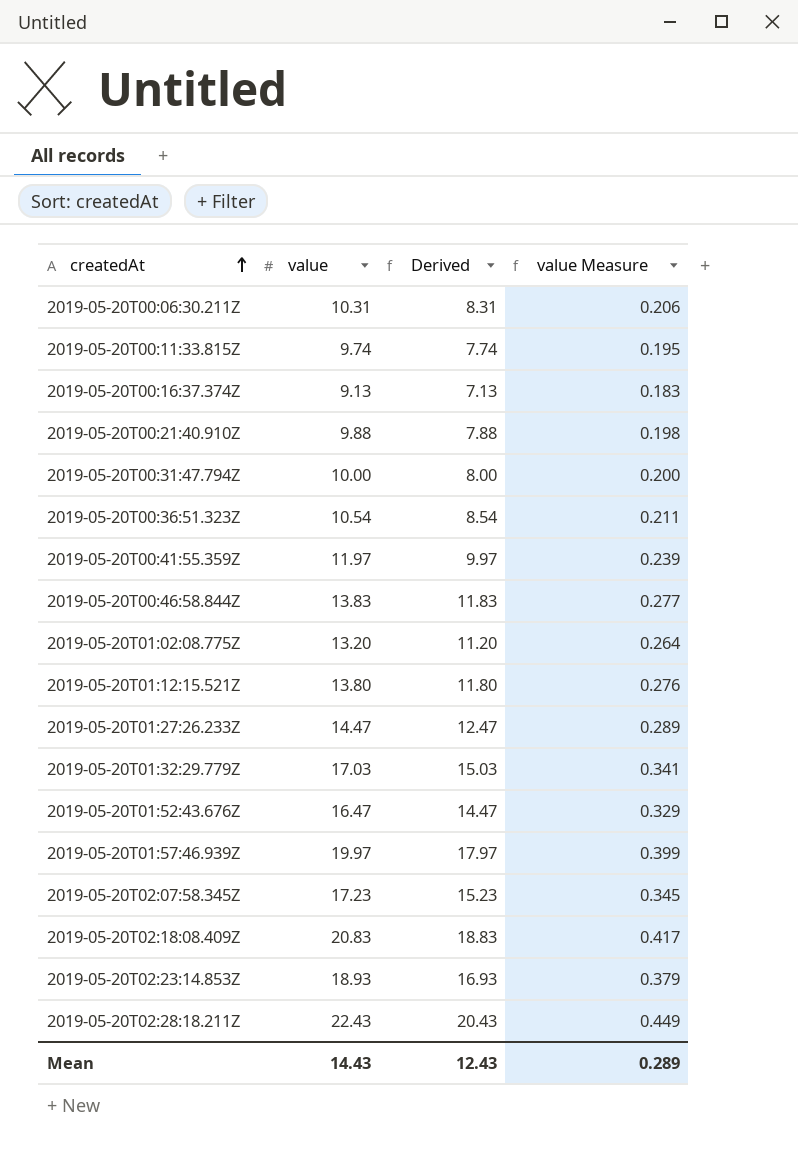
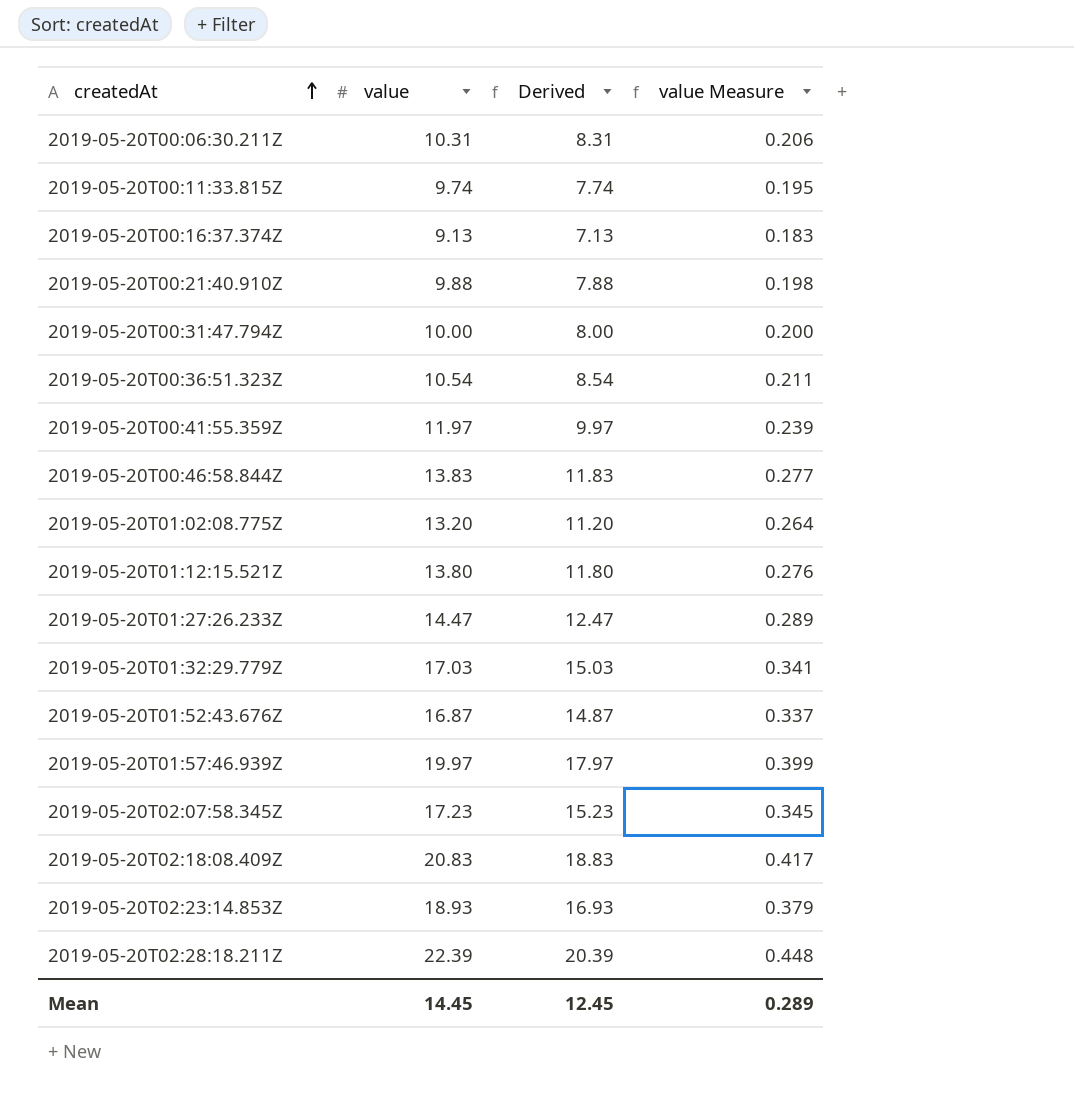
2019-05-20T01:52:43.676Z | value: 16.47 -> 16.87
2019-05-20T01:52:43.676Z | Derived: 14.47 -> 14.87
2019-05-20T01:52:43.676Z | value Measure: 0.329 -> 0.337
2019-05-20T02:28:18.211Z | value: 22.43 -> 22.39
2019-05-20T02:28:18.211Z | Derived: 20.43 -> 20.39
2019-05-20T02:28:18.211Z | value Measure: 0.449 -> 0.448
Mean | value: 14.43 -> 14.45
Mean | Derived: 12.43 -> 12.45

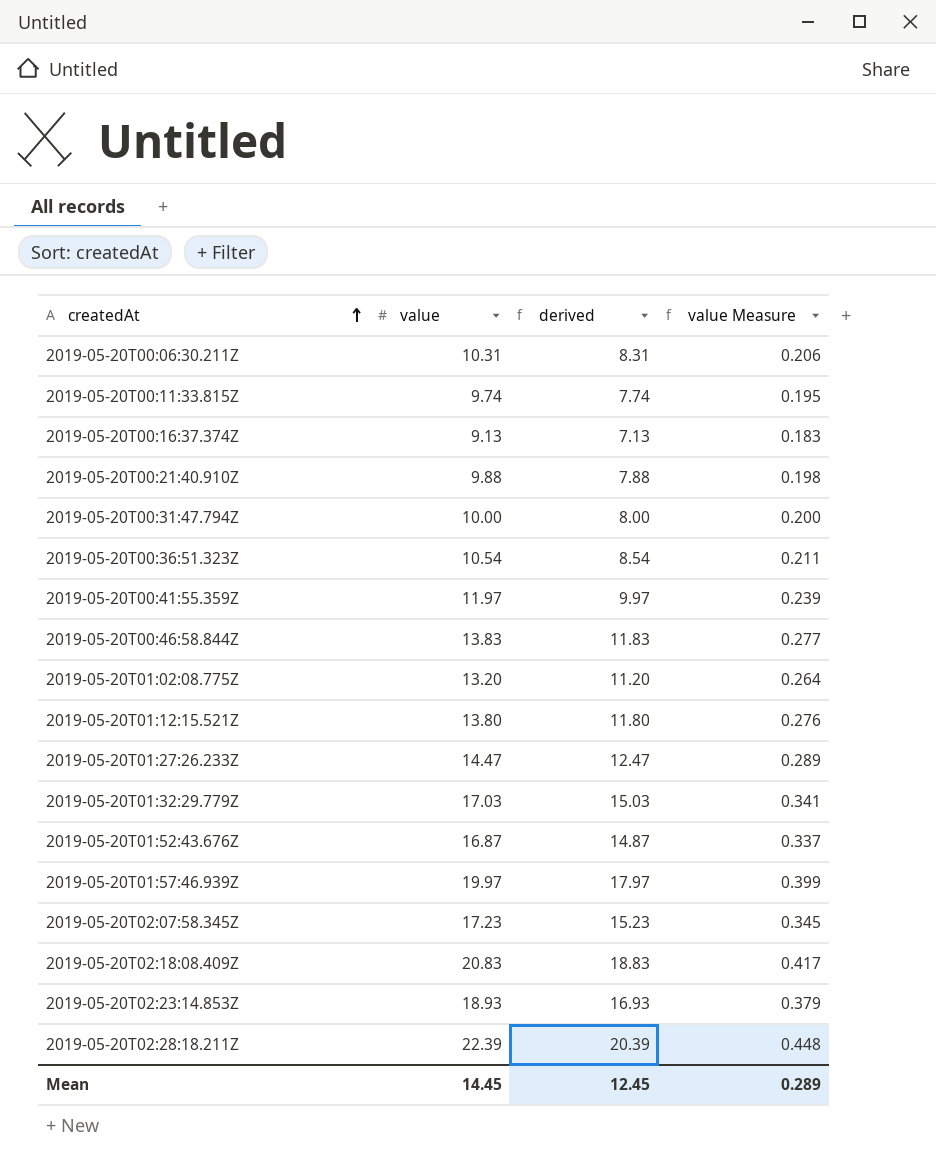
column name: Derived -> derived

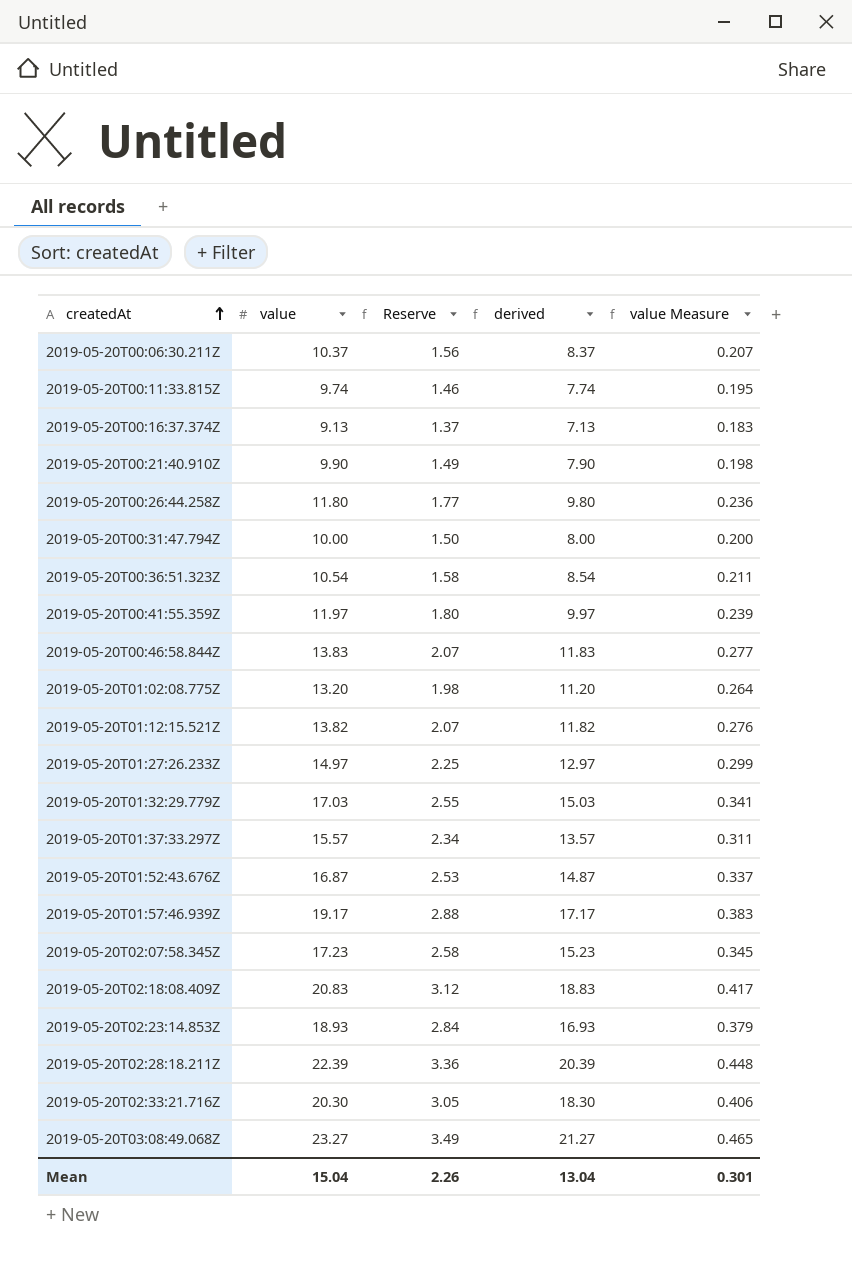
column Reserve | formula: none -> [value] * 0.15
2019-05-20T00:06:30.211Z | value: 10.31 -> 10.37
2019-05-20T00:06:30.211Z | derived: 8.31 -> 8.37
2019-05-20T00:06:30.211Z | value Measure: 0.206 -> 0.207
2019-05-20T00:21:40.910Z | value: 9.88 -> 9.90
2019-05-20T00:21:40.910Z | derived: 7.88 -> 7.90
row 2019-05-20T00:26:44.258Z: none -> 11.80 | 1.77 | 9.80 | 0.236
2019-05-20T01:12:15.521Z | value: 13.80 -> 13.82
2019-05-20T01:12:15.521Z | derived: 11.80 -> 11.82
2019-05-20T01:27:26.233Z | value: 14.47 -> 14.97
2019-05-20T01:27:26.233Z | derived: 12.47 -> 12.97
2019-05-20T01:27:26.233Z | value Measure: 0.289 -> 0.299
row 2019-05-20T01:37:33.297Z: none -> 15.57 | 2.34 | 13.57 | 0.311
2019-05-20T01:57:46.939Z | value: 19.97 -> 19.17
2019-05-20T01:57:46.939Z | derived: 17.97 -> 17.17
2019-05-20T01:57:46.939Z | value Measure: 0.399 -> 0.383
row 2019-05-20T02:33:21.716Z: none -> 20.30 | 3.05 | 18.30 | 0.406
row 2019-05-20T03:08:49.068Z: none -> 23.27 | 3.49 | 21.27 | 0.465
Mean | value: 14.45 -> 15.04
Mean | derived: 12.45 -> 13.04
Mean | value Measure: 0.289 -> 0.301

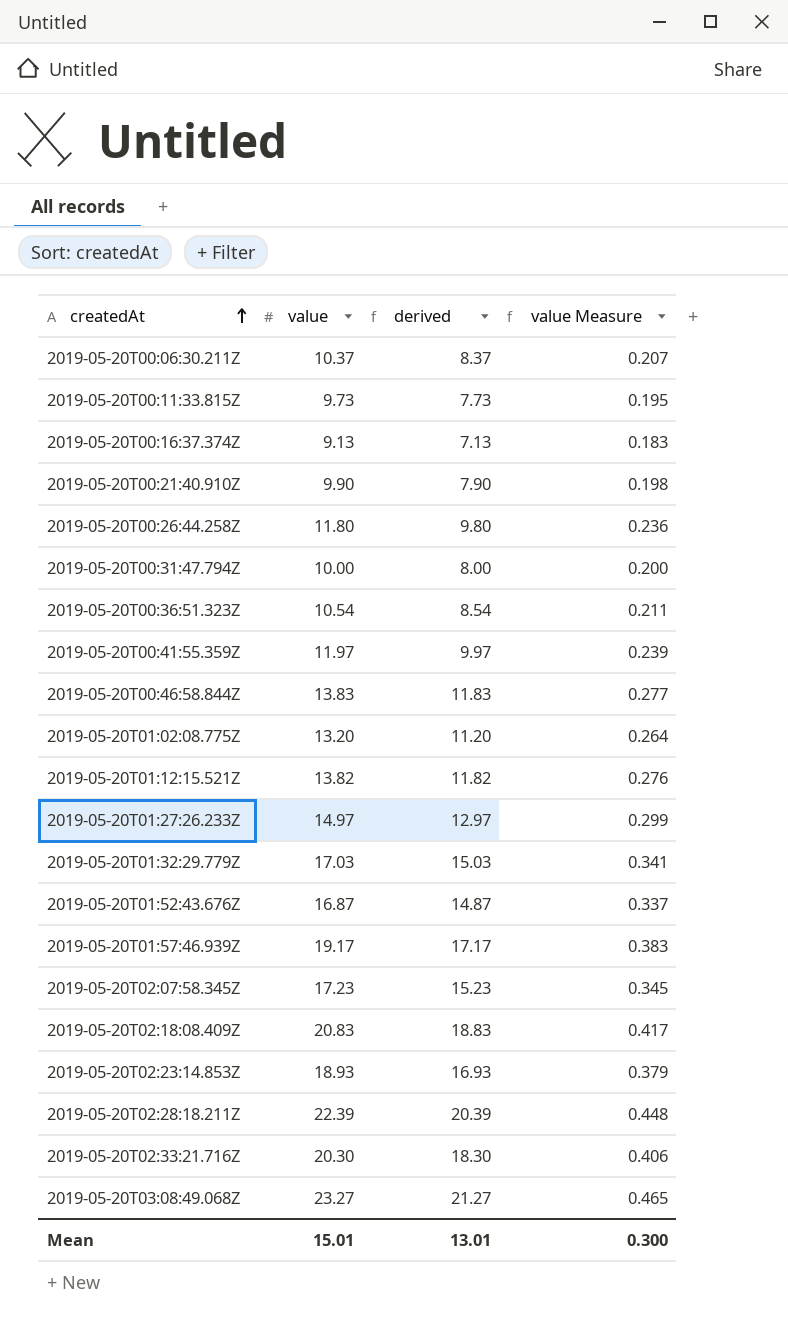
column Reserve | formula: [value] * 0.15 -> none
row 2019-05-20T01:37:33.297Z: 15.57 | 2.34 | 13.57 | 0.311 -> none
2019-05-20T00:11:33.815Z | value: 9.74 -> 9.73
2019-05-20T00:11:33.815Z | derived: 7.74 -> 7.73
Mean | value: 15.04 -> 15.01
Mean | derived: 13.04 -> 13.01
Mean | value Measure: 0.301 -> 0.300

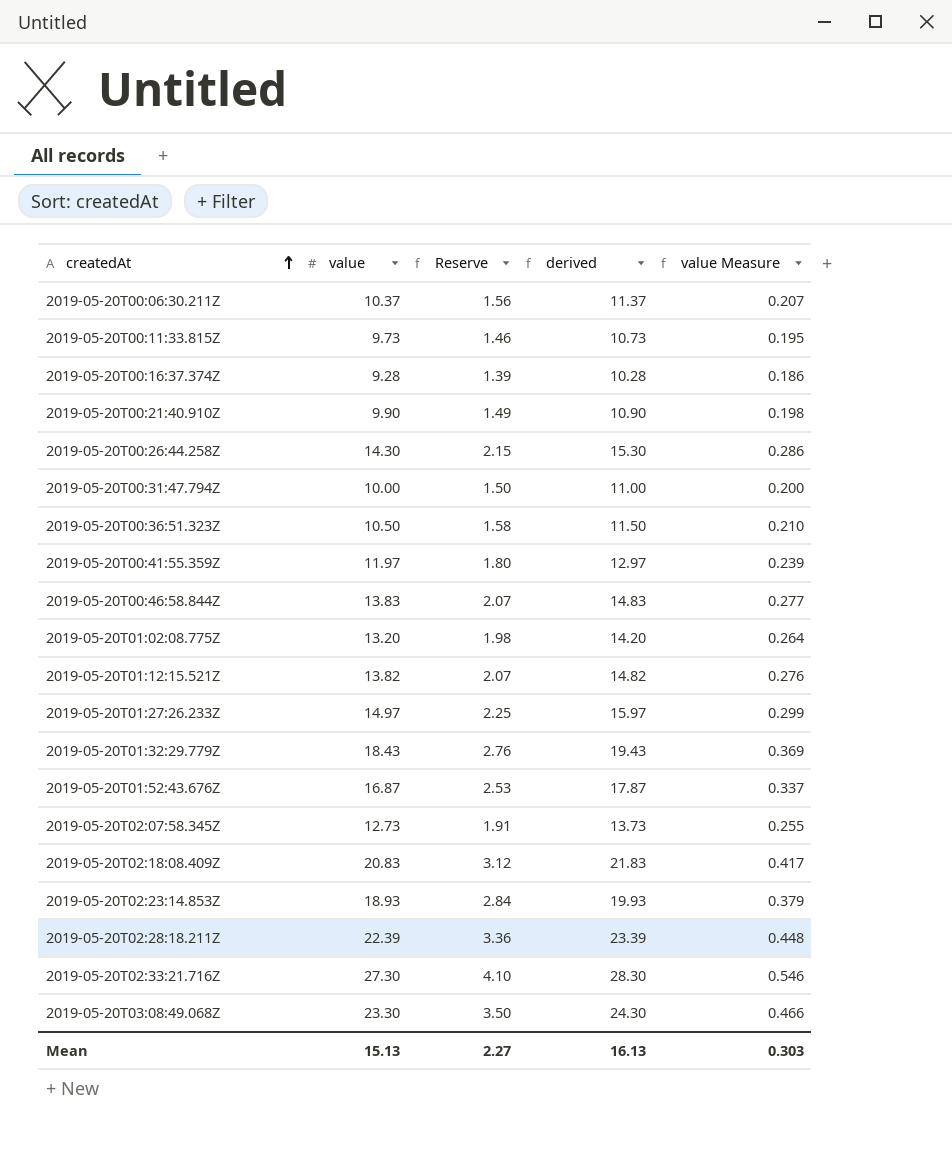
column Reserve | formula: none -> [value] * 0.15
column derived | formula: [value] - 2 -> [value] + 1
row 2019-05-20T01:57:46.939Z: 19.17 | 17.17 | 0.383 -> none
2019-05-20T00:16:37.374Z | value: 9.13 -> 9.28
2019-05-20T00:16:37.374Z | value Measure: 0.183 -> 0.186
2019-05-20T00:26:44.258Z | value: 11.80 -> 14.30
2019-05-20T00:26:44.258Z | value Measure: 0.236 -> 0.286
2019-05-20T00:36:51.323Z | value: 10.54 -> 10.50
2019-05-20T00:36:51.323Z | value Measure: 0.211 -> 0.210
2019-05-20T01:32:29.779Z | value: 17.03 -> 18.43
2019-05-20T01:32:29.779Z | value Measure: 0.341 -> 0.369
2019-05-20T02:07:58.345Z | value: 17.23 -> 12.73
2019-05-20T02:07:58.345Z | value Measure: 0.345 -> 0.255
2019-05-20T02:33:21.716Z | value: 20.30 -> 27.30
2019-05-20T02:33:21.716Z | value Measure: 0.406 -> 0.546
2019-05-20T03:08:49.068Z | value: 23.27 -> 23.30
2019-05-20T03:08:49.068Z | value Measure: 0.465 -> 0.466
Mean | value: 15.01 -> 15.13
Mean | derived: 13.01 -> 16.13
Mean | value Measure: 0.300 -> 0.303

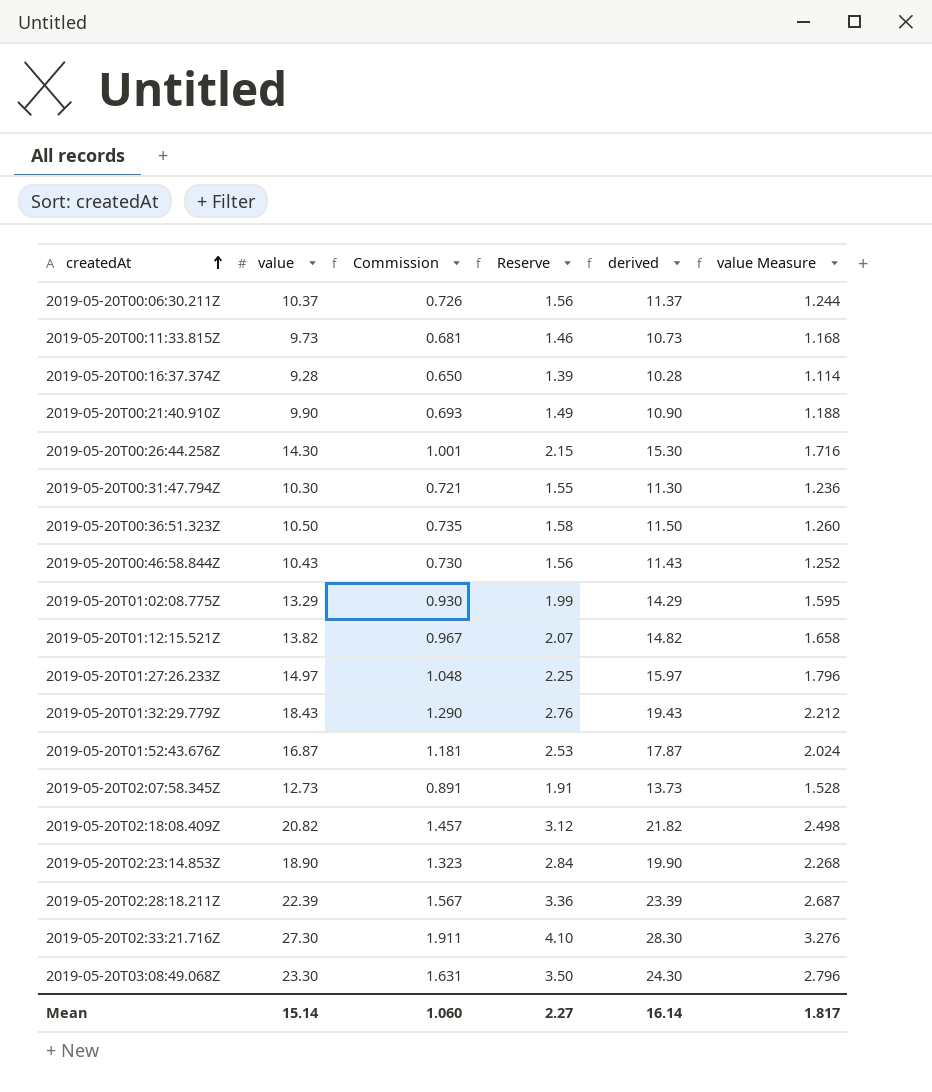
column Commission | formula: none -> [value] * 0.07
column value Measure | formula: [value] * 0.02 -> [value] * 0.12
row 2019-05-20T00:41:55.359Z: 11.97 | 1.80 | 12.97 | 0.239 -> none
2019-05-20T00:31:47.794Z | value: 10.00 -> 10.30
2019-05-20T00:31:47.794Z | Reserve: 1.50 -> 1.55
2019-05-20T00:31:47.794Z | derived: 11.00 -> 11.30
2019-05-20T00:46:58.844Z | value: 13.83 -> 10.43
2019-05-20T00:46:58.844Z | Reserve: 2.07 -> 1.56
2019-05-20T00:46:58.844Z | derived: 14.83 -> 11.43
2019-05-20T01:02:08.775Z | value: 13.20 -> 13.29
2019-05-20T01:02:08.775Z | Reserve: 1.98 -> 1.99
2019-05-20T01:02:08.775Z | derived: 14.20 -> 14.29
2019-05-20T02:18:08.409Z | value: 20.83 -> 20.82
2019-05-20T02:18:08.409Z | derived: 21.83 -> 21.82
2019-05-20T02:23:14.853Z | value: 18.93 -> 18.90
2019-05-20T02:23:14.853Z | derived: 19.93 -> 19.90
Mean | value: 15.13 -> 15.14
Mean | derived: 16.13 -> 16.14
Mean | value Measure: 0.303 -> 1.817

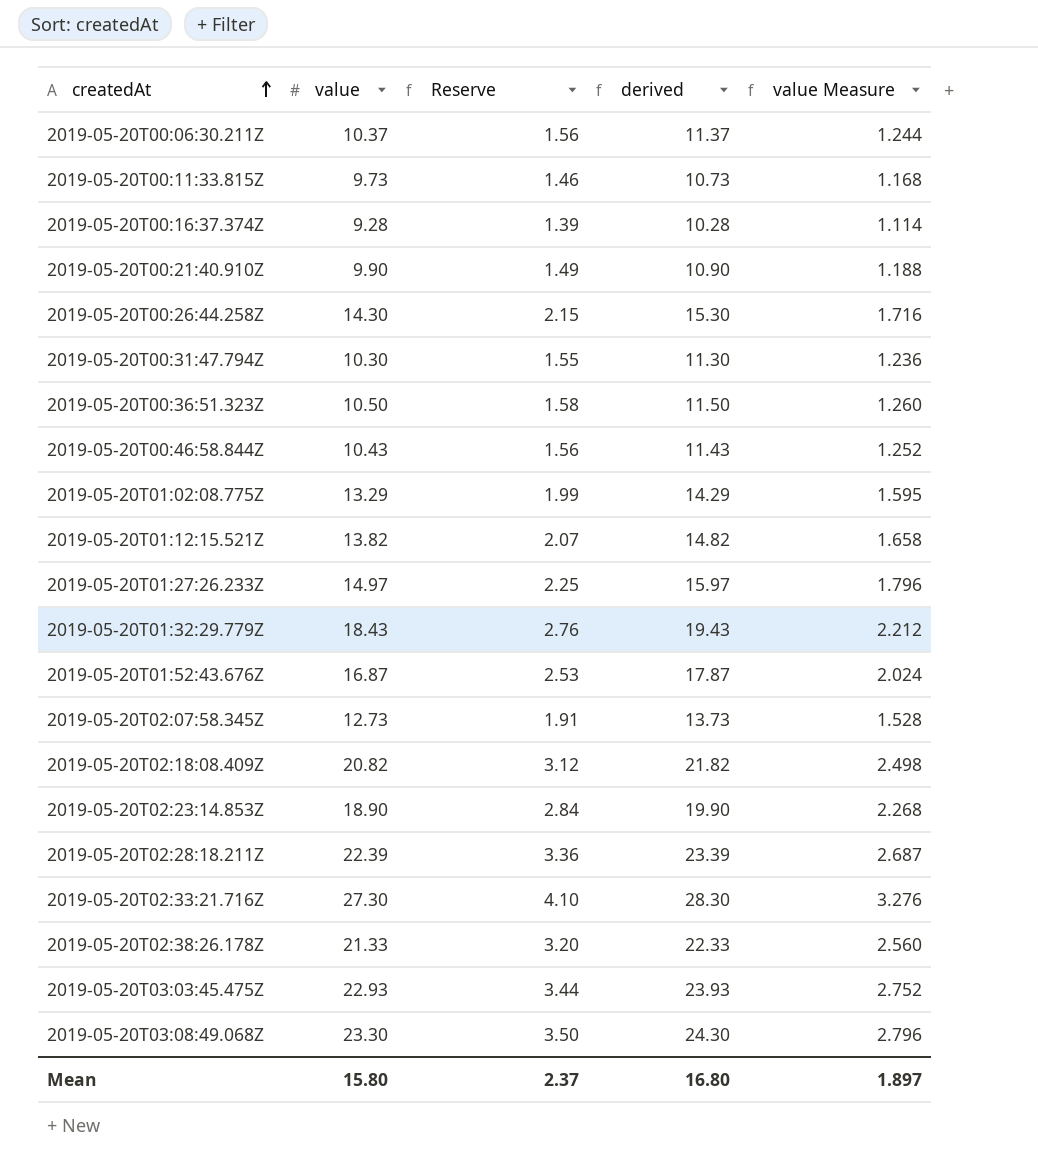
column Commission | formula: [value] * 0.07 -> none
row 2019-05-20T02:38:26.178Z: none -> 21.33 | 3.20 | 22.33 | 2.560
row 2019-05-20T03:03:45.475Z: none -> 22.93 | 3.44 | 23.93 | 2.752
Mean | value: 15.14 -> 15.80
Mean | Reserve: 2.27 -> 2.37
Mean | derived: 16.14 -> 16.80
Mean | value Measure: 1.817 -> 1.897

